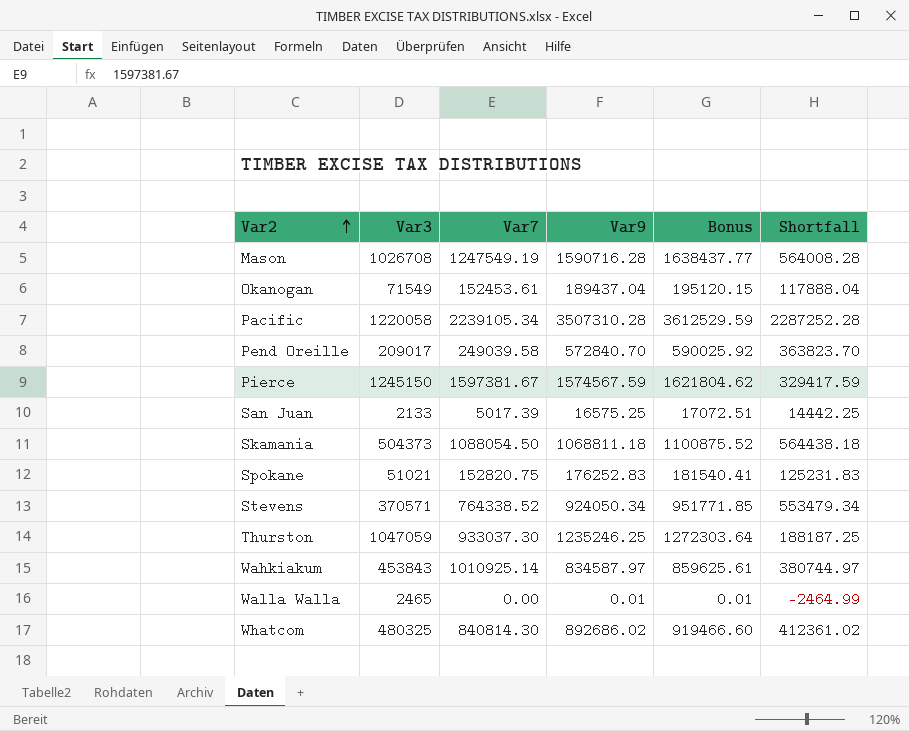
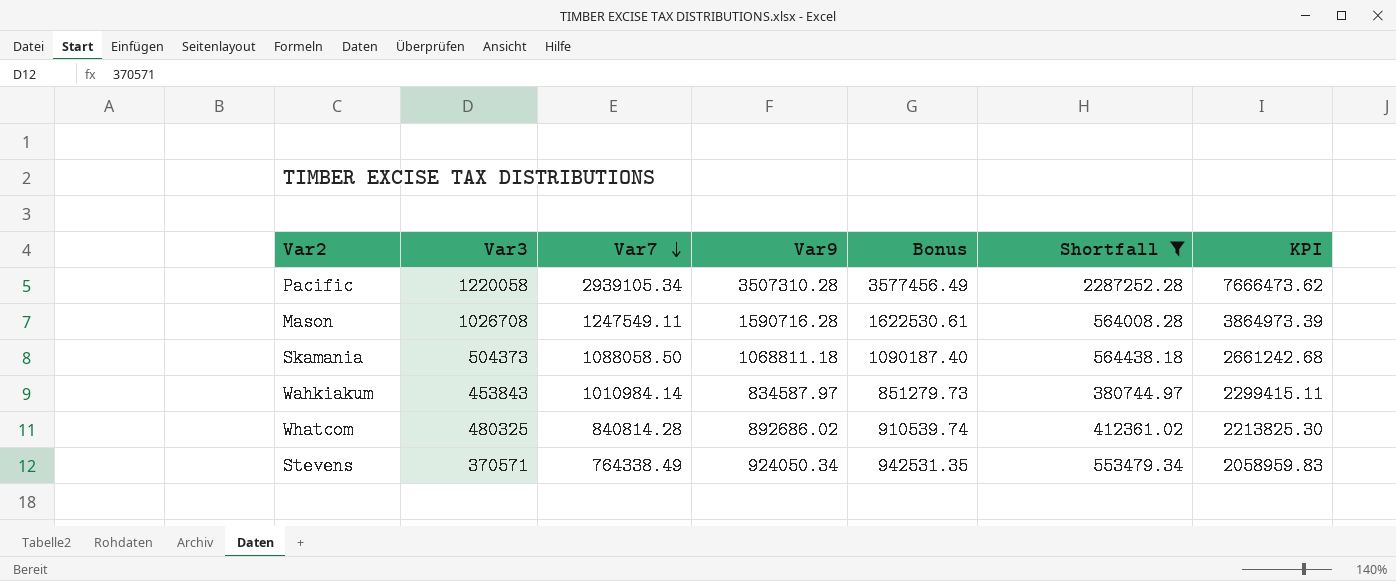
filter: none -> Shortfall >= 380744.97
row order: Var2 ascending -> Var7 descending
column Bonus | formula: [Var9] * 1.03 -> [Var9] * 1.02
column KPI | formula: none -> [Var3] + [Var7] + [Var9]
Pacific | Var7: 2239105.34 -> 2939105.34
Mason | Var7: 1247549.19 -> 1247549.11
Skamania | Var7: 1088054.50 -> 1088058.50
Wahkiakum | Var7: 1010925.14 -> 1010984.14
Whatcom | Var7: 840814.30 -> 840814.28
Stevens | Var7: 764338.52 -> 764338.49

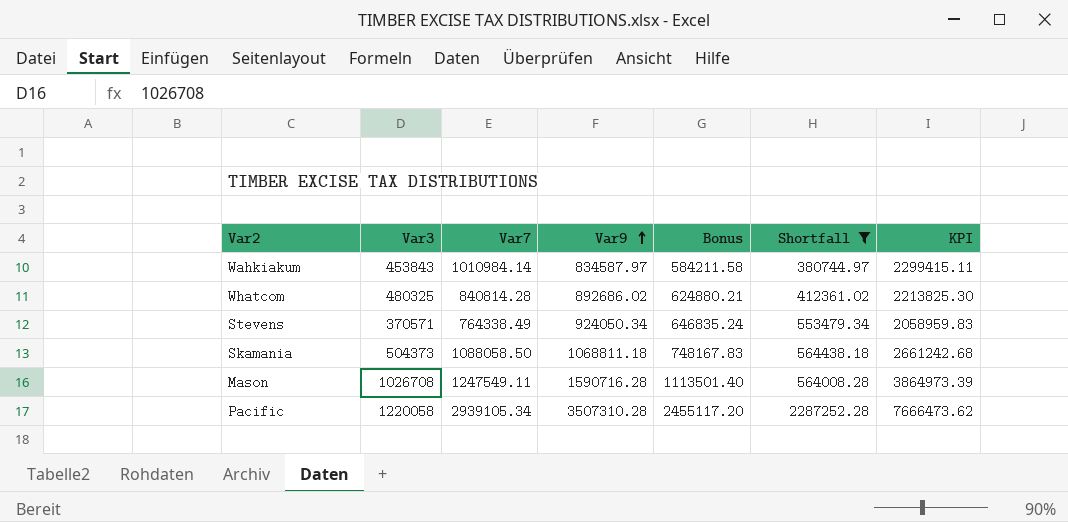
row order: Var7 descending -> Var9 ascending
column Bonus | formula: [Var9] * 1.02 -> [Var9] * 0.7

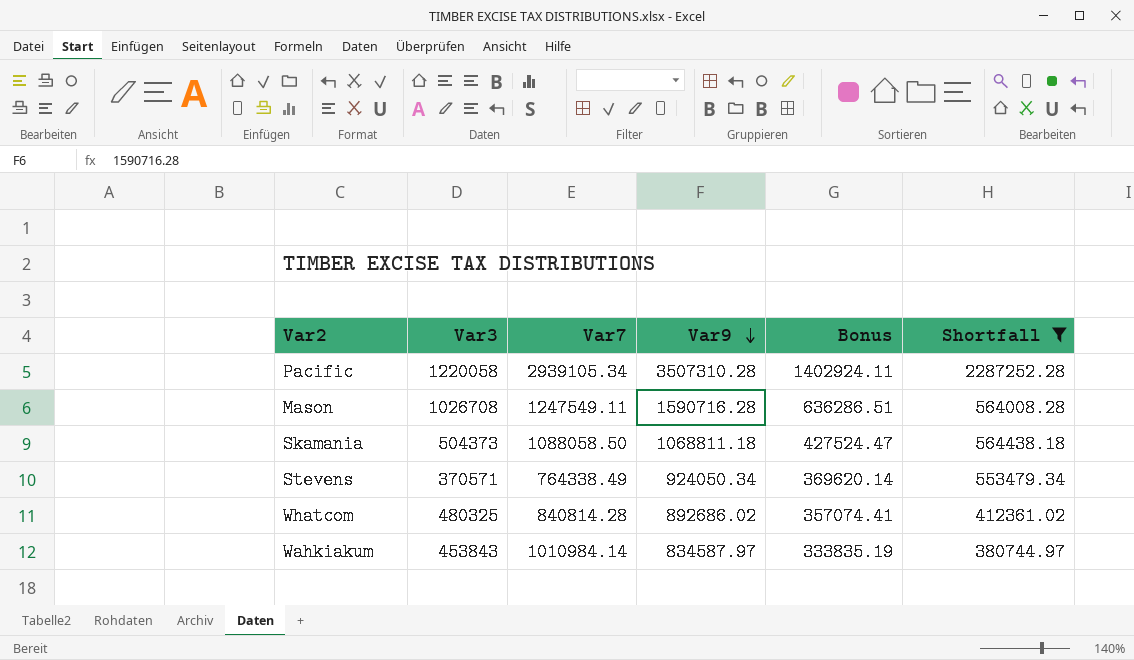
row order: Var9 ascending -> Var9 descending
column KPI | formula: [Var3] + [Var7] + [Var9] -> none
column Bonus | formula: [Var9] * 0.7 -> [Var9] * 0.4

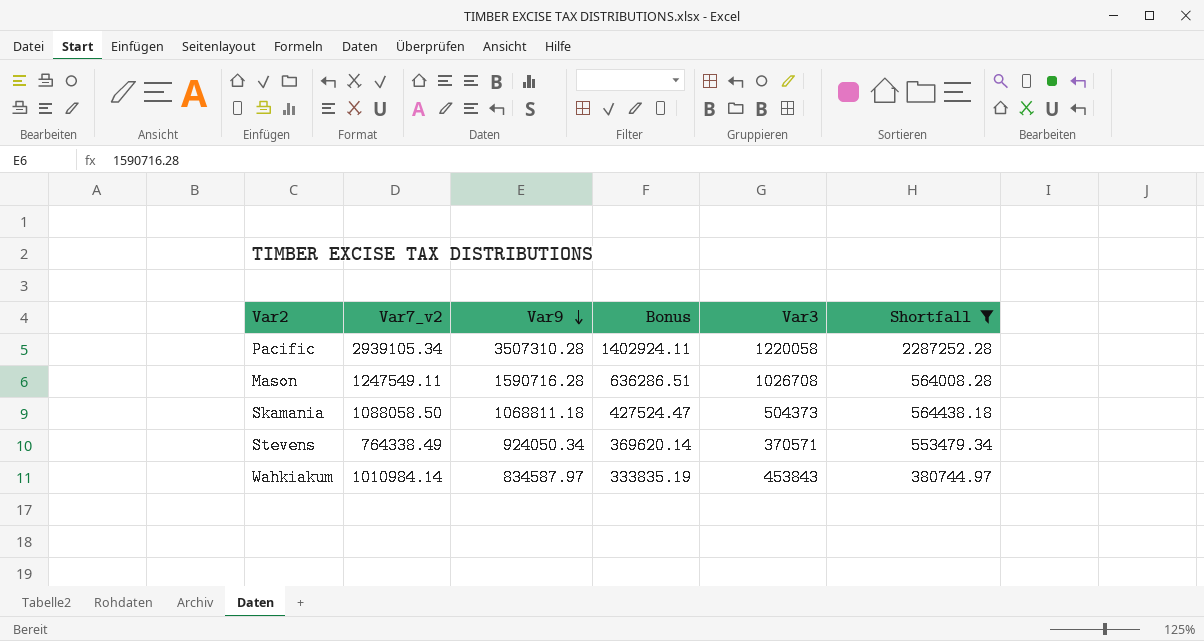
column name: Var7 -> Var7_v2
column Var3 | position: 2 -> 5
row Whatcom: 480325 | 840814.28 | 892686.02 | 357074.41 | 412361.02 -> none

